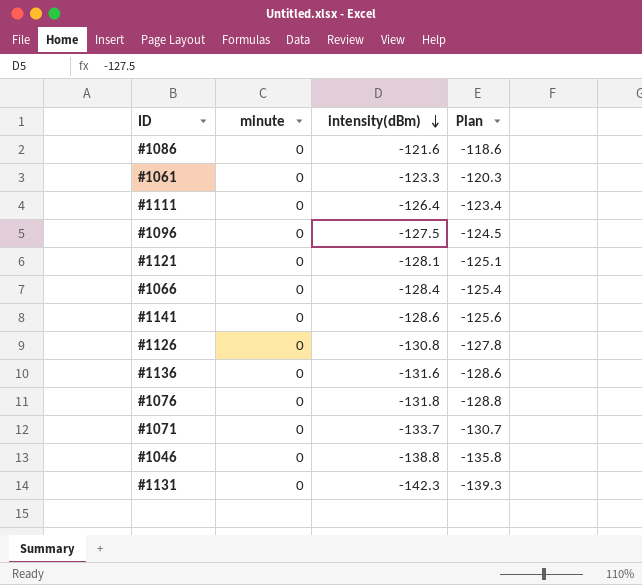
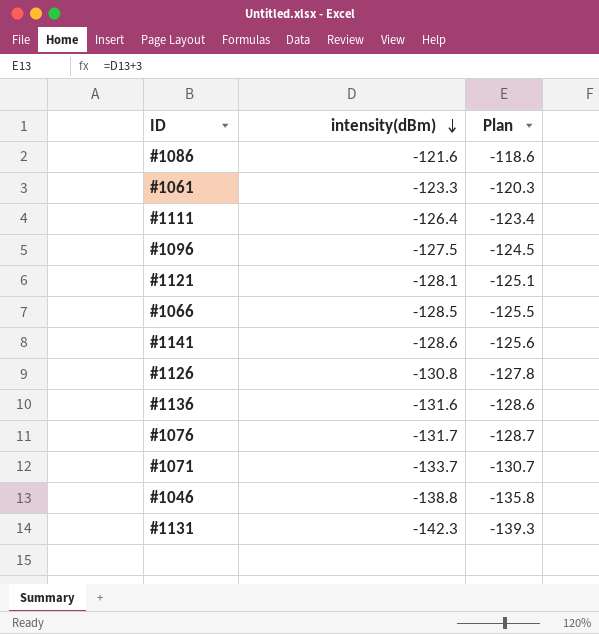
column minute | position: 2 -> none
#1066 | intensity(dBm): -128.4 -> -128.5
#1066 | Plan: -125.4 -> -125.5
#1076 | intensity(dBm): -131.8 -> -131.7
#1076 | Plan: -128.8 -> -128.7

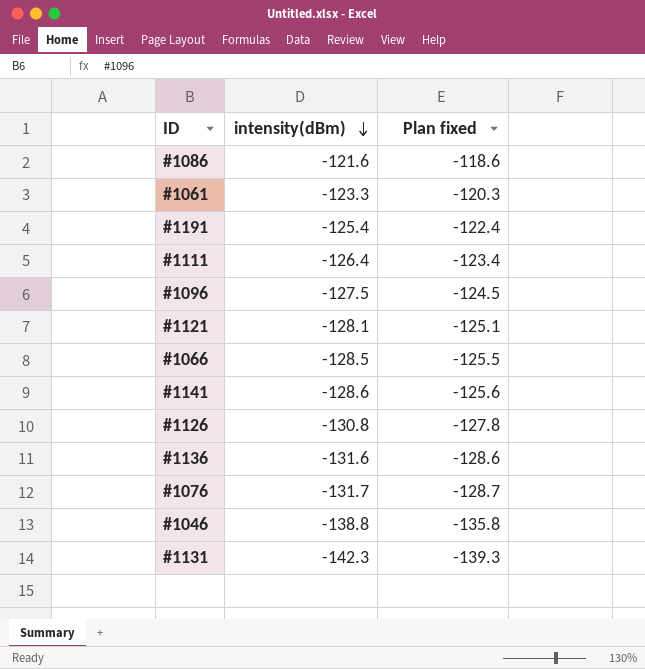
column name: Plan -> Plan fixed
row #1071: -133.7 | -130.7 -> none
row #1191: none -> -125.4 | -122.4

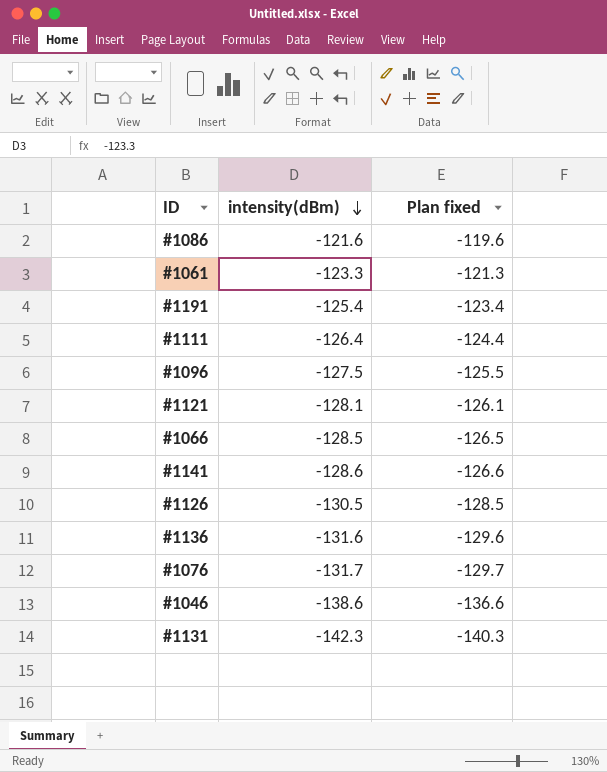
column Plan fixed | formula: [intensity(dBm)] + 3 -> [intensity(dBm)] + 2
#1126 | intensity(dBm): -130.8 -> -130.5
#1046 | intensity(dBm): -138.8 -> -138.6

